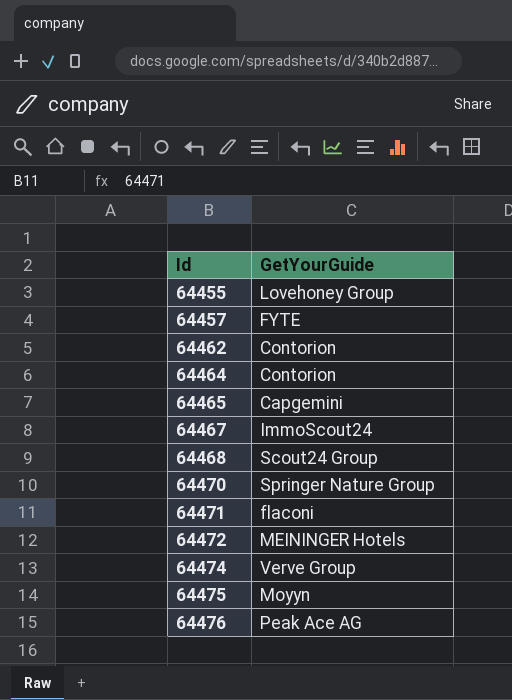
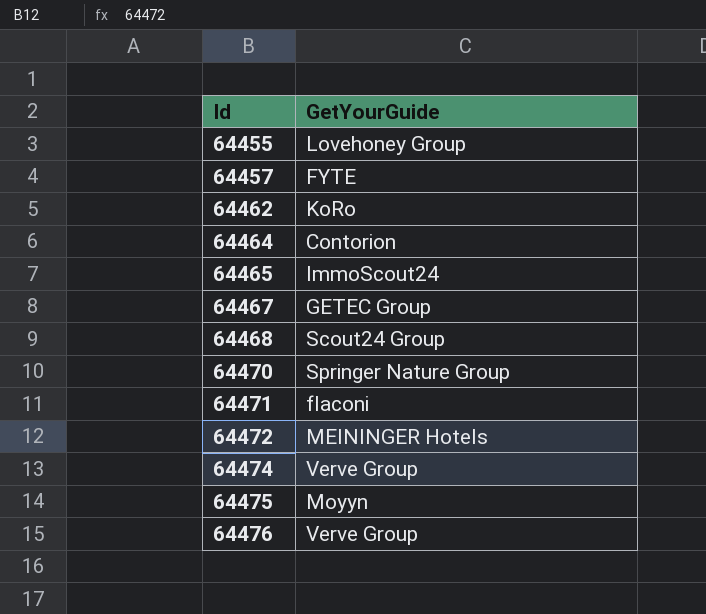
64462 | GetYourGuide: Contorion -> KoRo
64465 | GetYourGuide: Capgemini -> ImmoScout24
64467 | GetYourGuide: ImmoScout24 -> GETEC Group
64476 | GetYourGuide: Peak Ace AG -> Verve Group

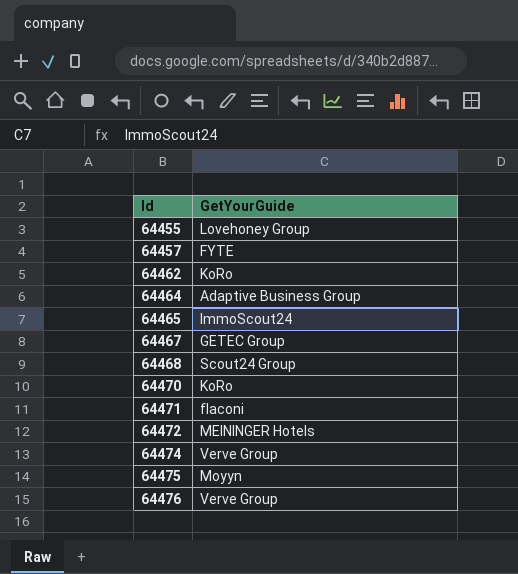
64464 | GetYourGuide: Contorion -> Adaptive Business Group
64470 | GetYourGuide: Springer Nature Group -> KoRo

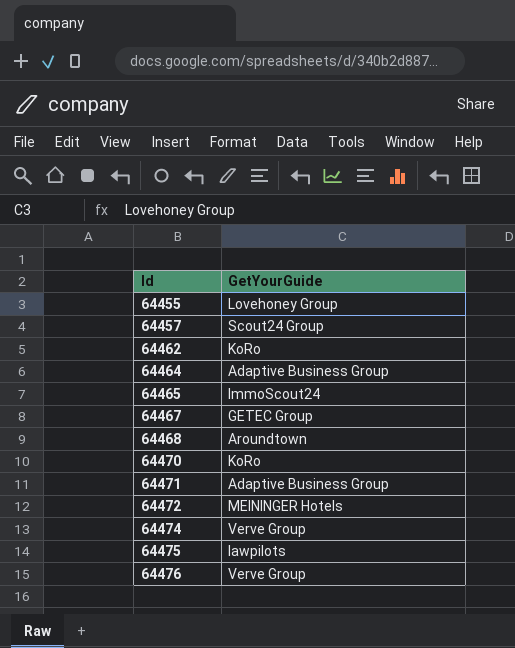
64457 | GetYourGuide: FYTE -> Scout24 Group
64468 | GetYourGuide: Scout24 Group -> Aroundtown
64471 | GetYourGuide: flaconi -> Adaptive Business Group
64475 | GetYourGuide: Moyyn -> lawpilots

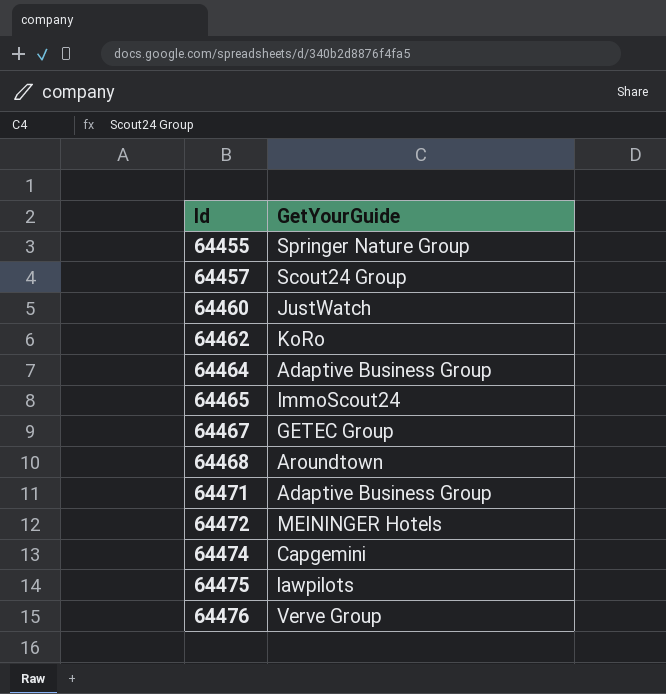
row 64470: KoRo -> none
64455 | GetYourGuide: Lovehoney Group -> Springer Nature Group
row 64460: none -> JustWatch
64474 | GetYourGuide: Verve Group -> Capgemini

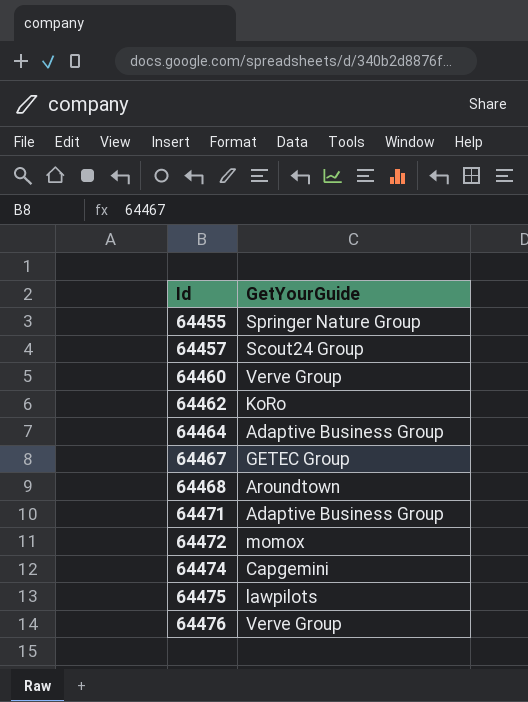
row 64465: ImmoScout24 -> none
64460 | GetYourGuide: JustWatch -> Verve Group
64472 | GetYourGuide: MEININGER Hotels -> momox

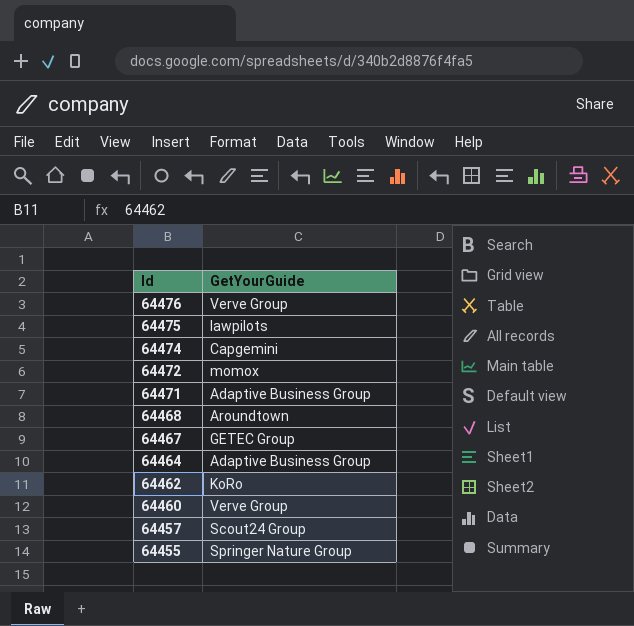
row order: Id ascending -> Id descending

